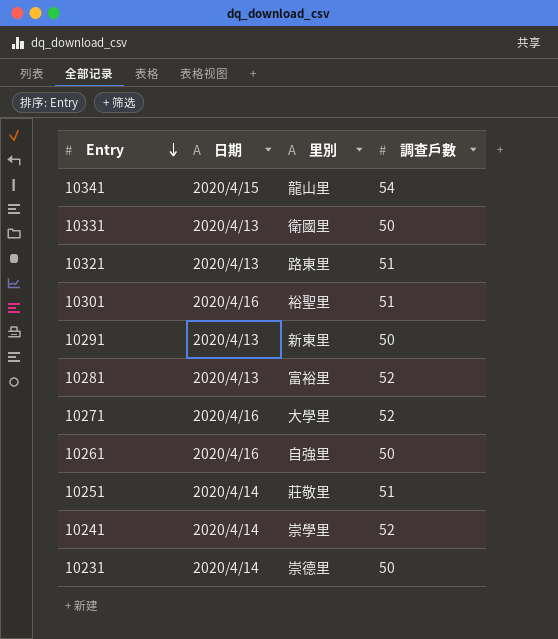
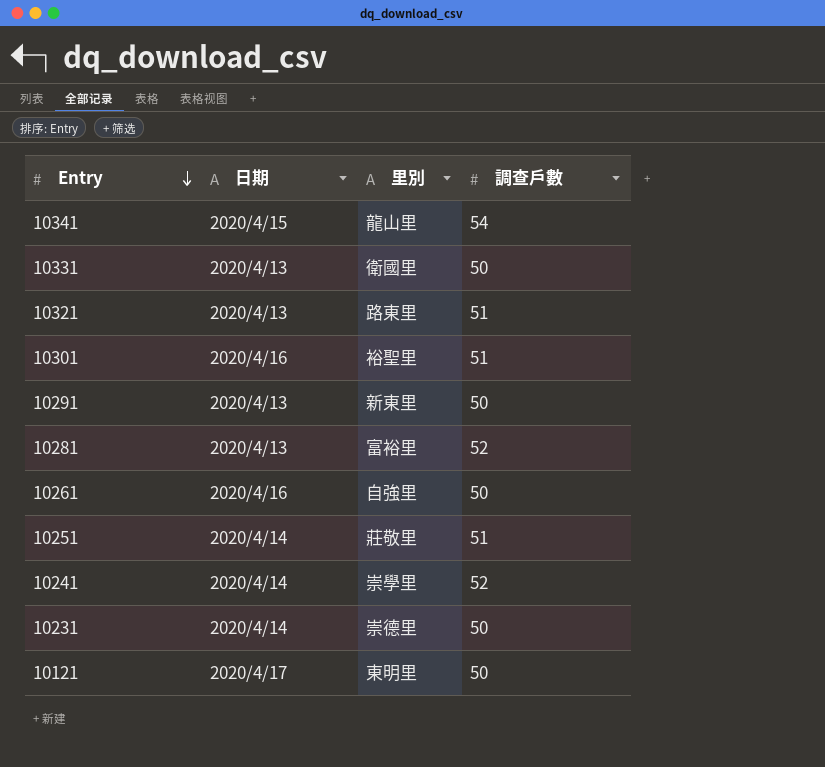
row 10271: 2020/4/16 | 大學里 | 52 -> none
row 10121: none -> 2020/4/17 | 東明里 | 50

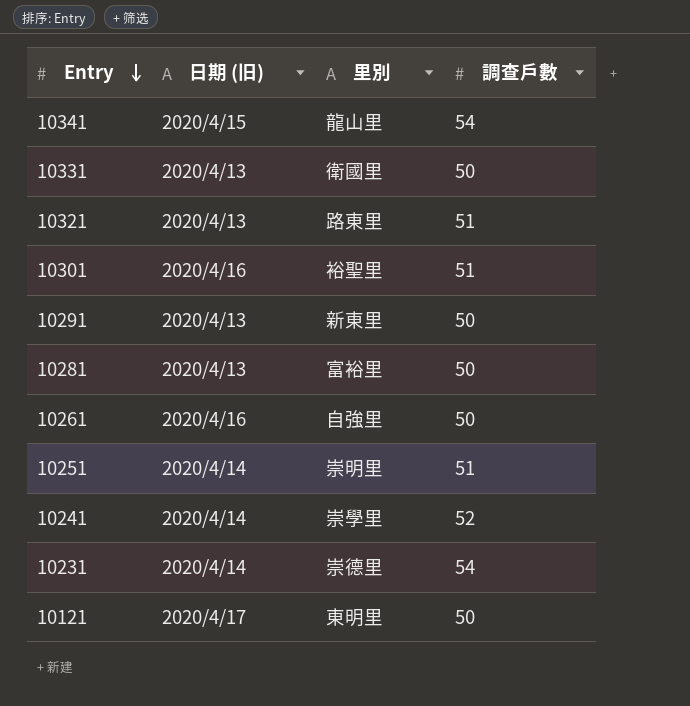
column name: 日期 -> 日期 (旧)
10281 | 調查戶數: 52 -> 50
10251 | 里別: 莊敬里 -> 崇明里
10231 | 調查戶數: 50 -> 54

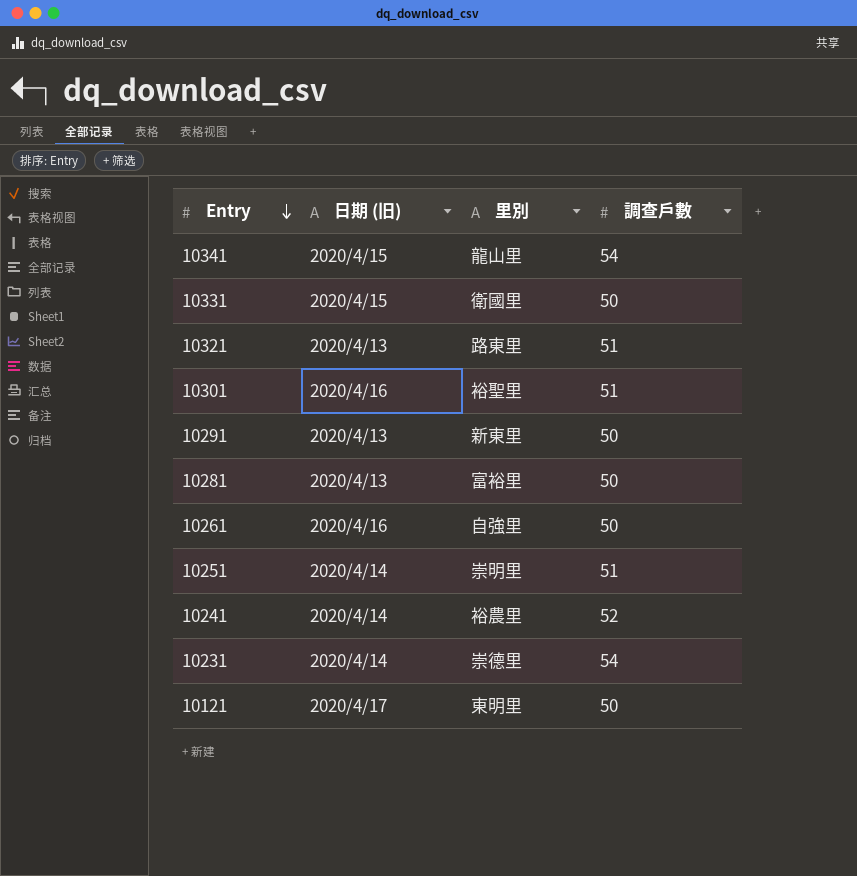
10331 | 日期 (旧): 2020/4/13 -> 2020/4/15
10241 | 里別: 崇學里 -> 裕農里

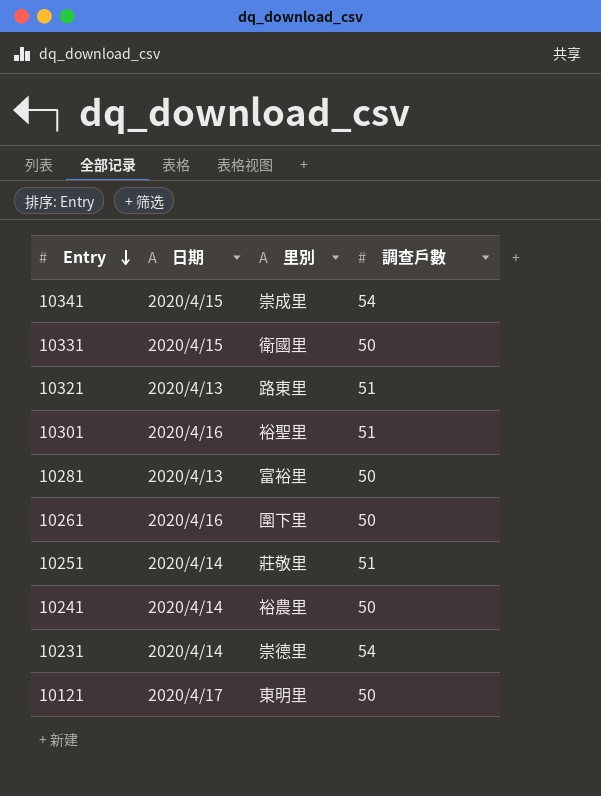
column name: 日期 (旧) -> 日期
row 10291: 2020/4/13 | 新東里 | 50 -> none
10341 | 里別: 龍山里 -> 崇成里
10261 | 里別: 自強里 -> 圍下里
10251 | 里別: 崇明里 -> 莊敬里
10241 | 調查戶數: 52 -> 50

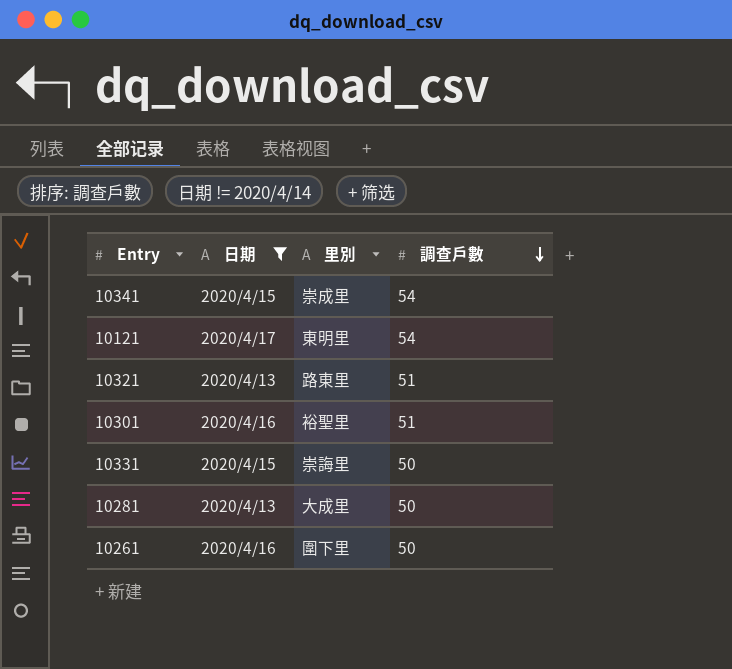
filter: none -> 日期 != 2020/4/14
row order: Entry descending -> 調查戶數 descending
10121 | 調查戶數: 50 -> 54
10331 | 里別: 衛國里 -> 崇誨里
10281 | 里別: 富裕里 -> 大成里

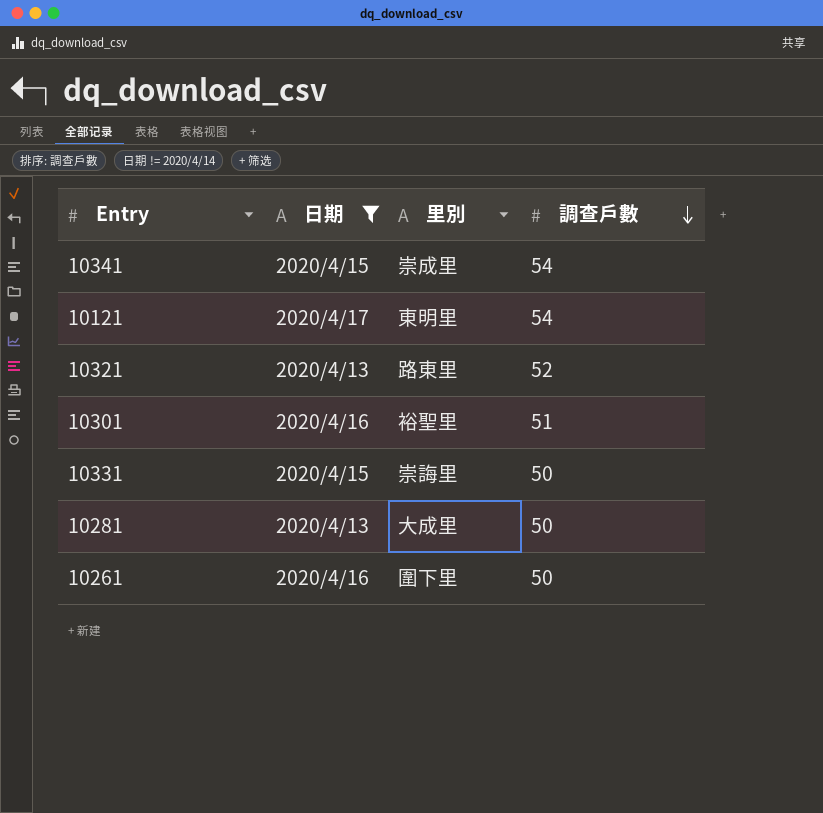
10321 | 調查戶數: 51 -> 52

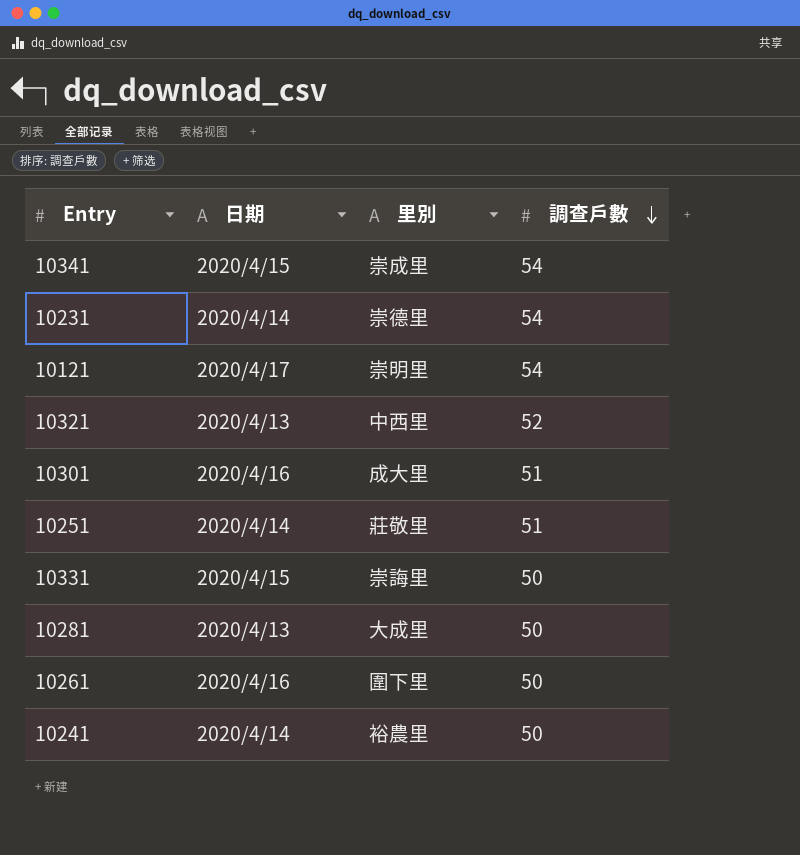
filter: 日期 != 2020/4/14 -> none
10121 | 里別: 東明里 -> 崇明里
10321 | 里別: 路東里 -> 中西里
10301 | 里別: 裕聖里 -> 成大里

